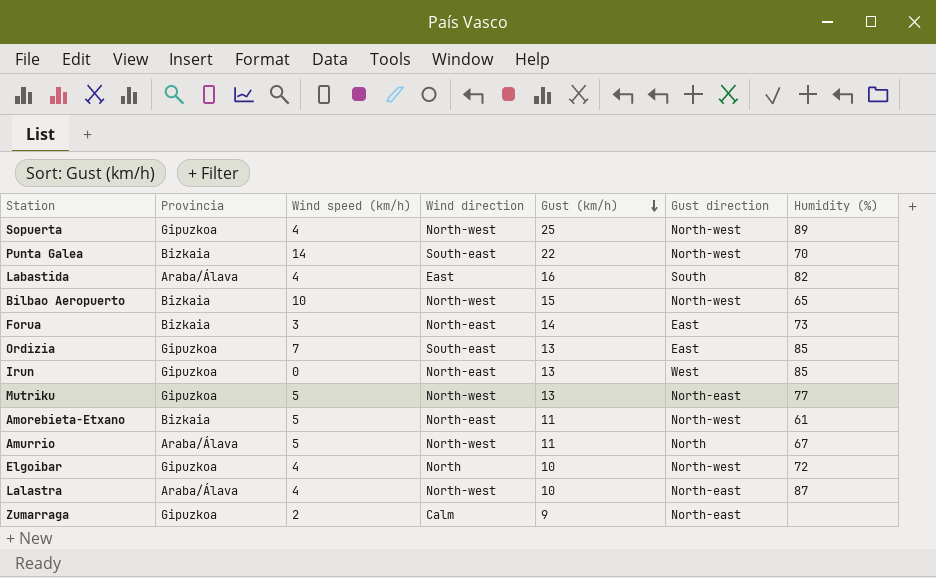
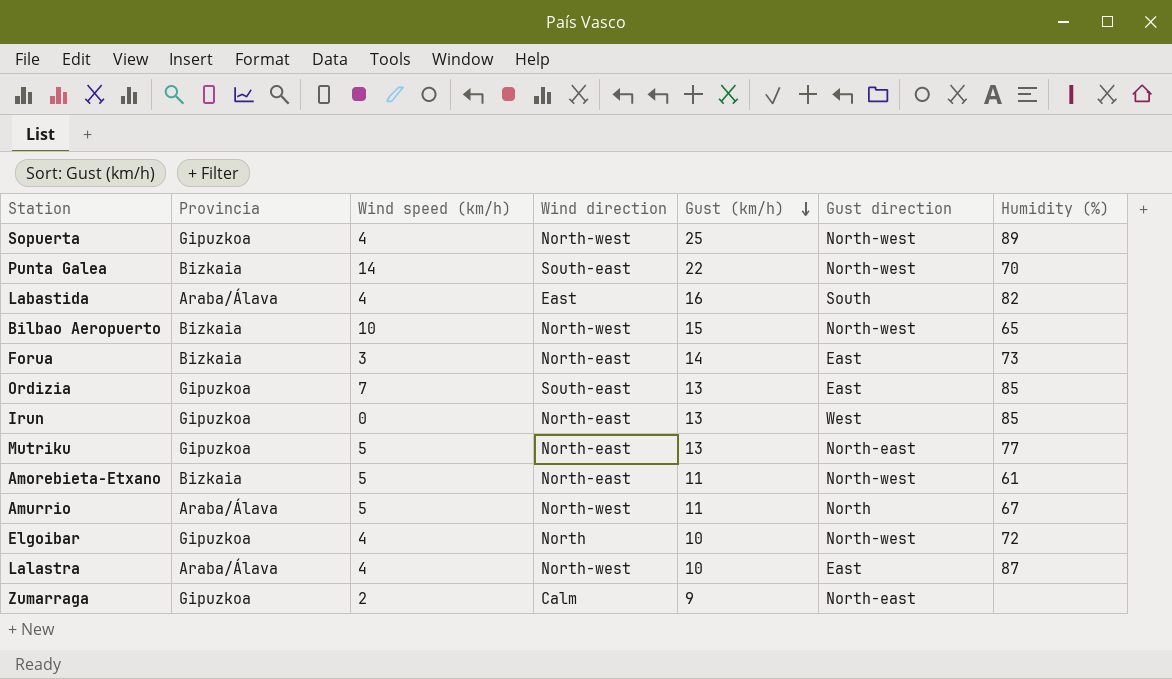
Mutriku | Wind direction: North-west -> North-east
Lalastra | Gust direction: North-east -> East

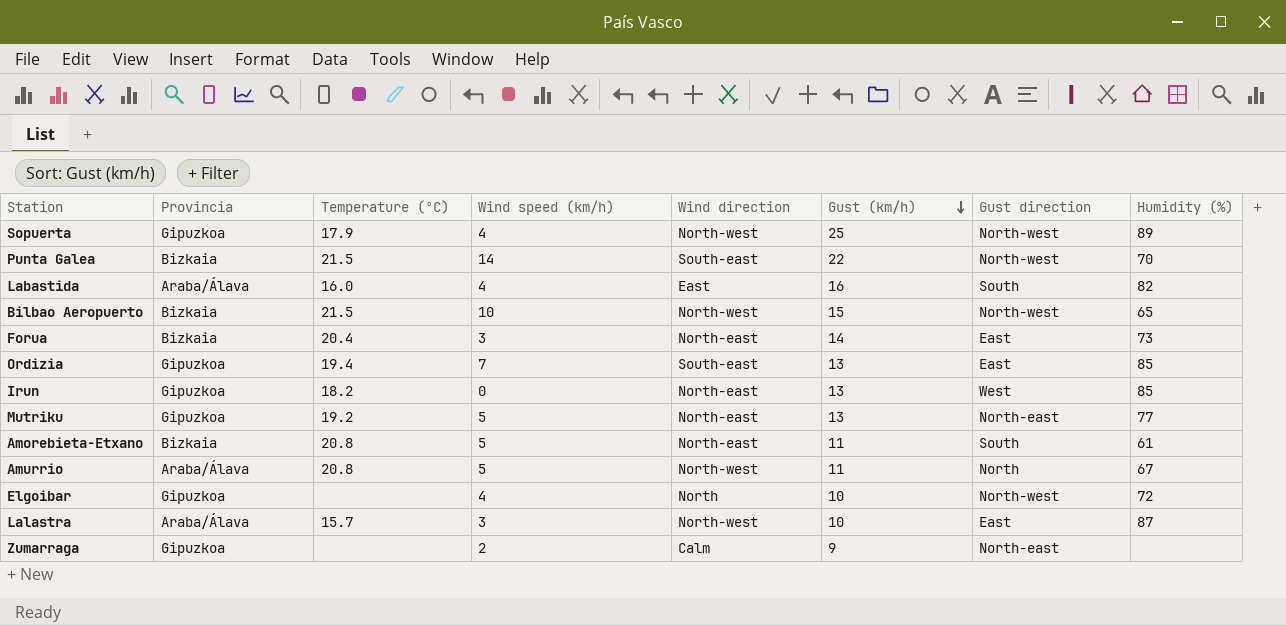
column Temperature (ºC) | position: none -> 3
Amorebieta-Etxano | Gust direction: North-west -> South
Lalastra | Wind speed (km/h): 4 -> 3

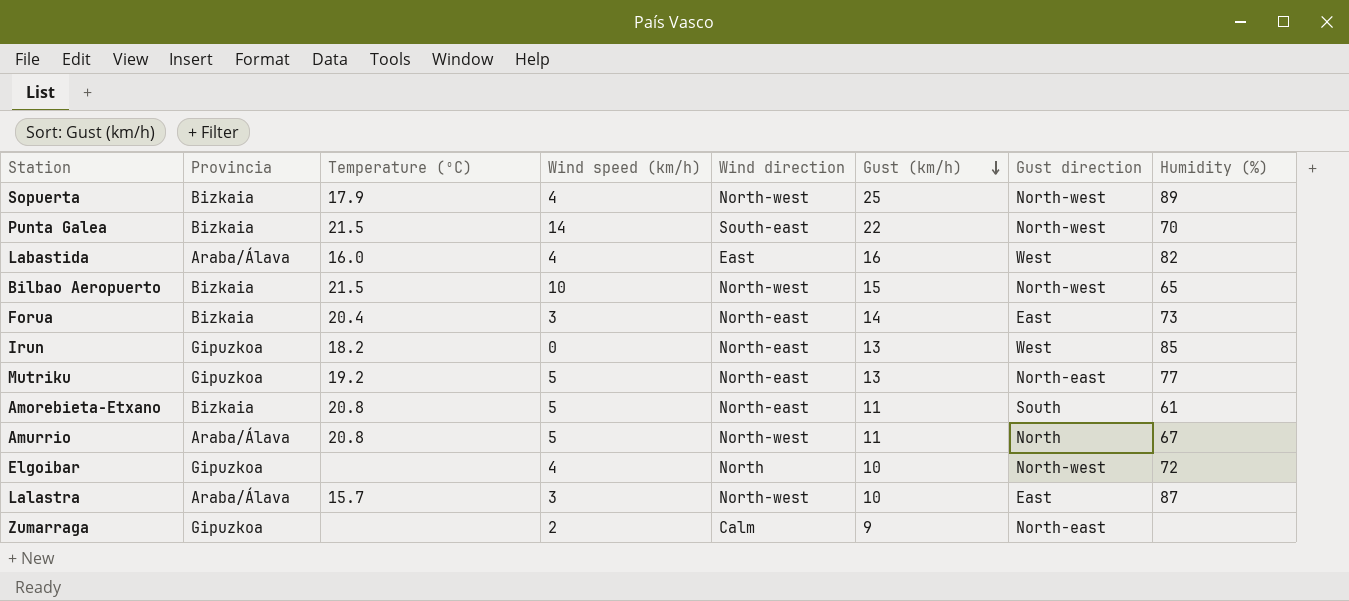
row Ordizia: Gipuzkoa | 19.4 | 7 | South-east | 13 | East | 85 -> none
Sopuerta | Provincia: Gipuzkoa -> Bizkaia
Labastida | Gust direction: South -> West

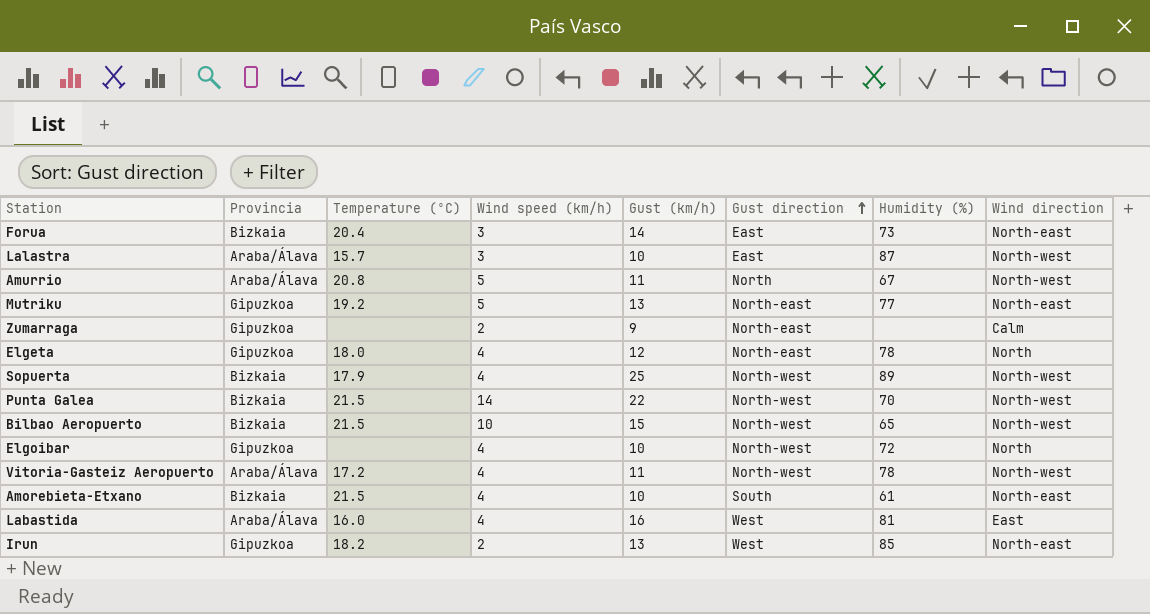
row order: Gust (km/h) descending -> Gust direction ascending
column Wind direction | position: 5 -> 8
row Elgeta: none -> Gipuzkoa | 18.0 | 4 | 12 | North-east | 78 | North
Punta Galea | Wind direction: South-east -> North-west
row Vitoria-Gasteiz Aeropuerto: none -> Araba/Álava | 17.2 | 4 | 11 | North-west | 78 | North-west
Amorebieta-Etxano | Temperature (ºC): 20.8 -> 21.5
Amorebieta-Etxano | Wind speed (km/h): 5 -> 4
Amorebieta-Etxano | Gust (km/h): 11 -> 10
Labastida | Humidity (%): 82 -> 81
Irun | Wind speed (km/h): 0 -> 2

